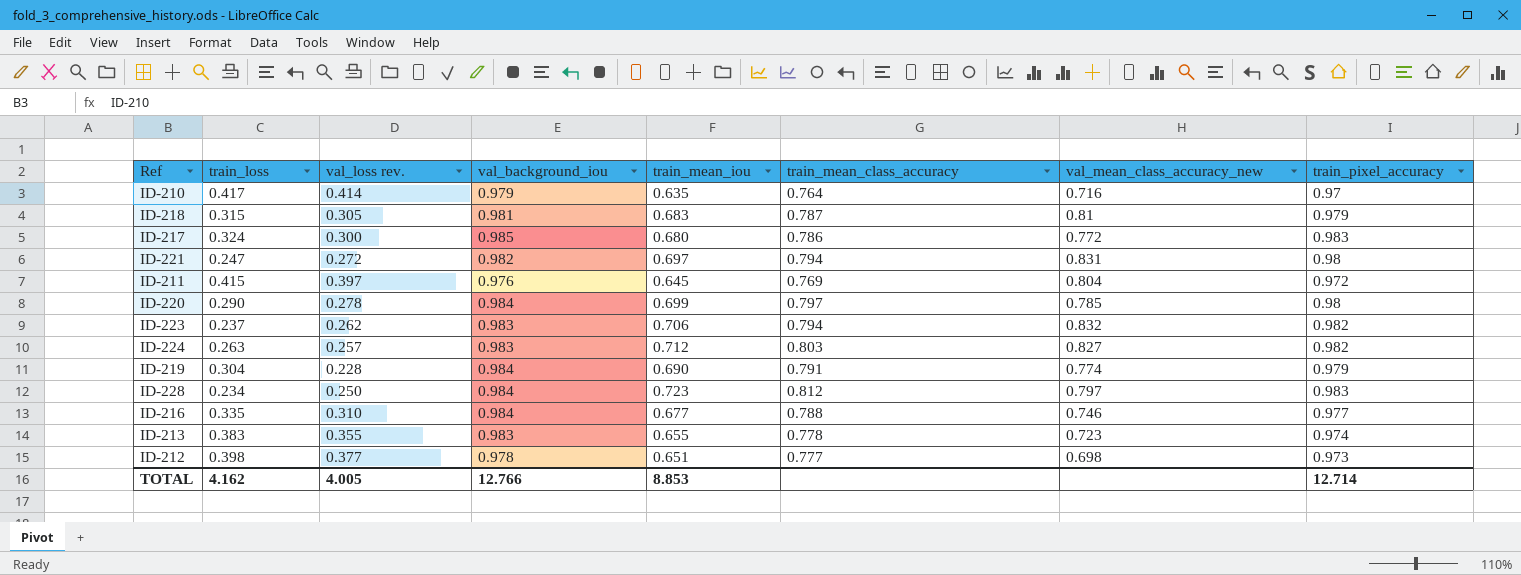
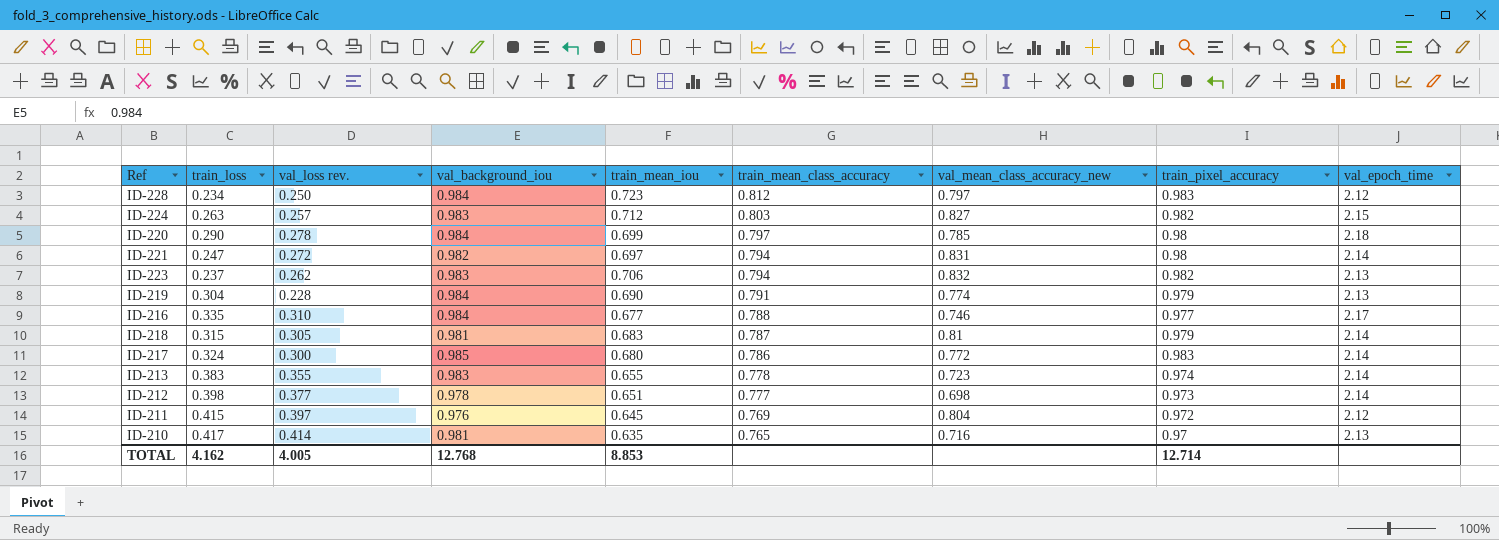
row order: none -> train_mean_class_accuracy descending
column val_epoch_time | position: none -> 9
ID-210 | val_background_iou: 0.979 -> 0.981
ID-210 | train_mean_class_accuracy: 0.764 -> 0.765
TOTAL | val_background_iou: 12.766 -> 12.768

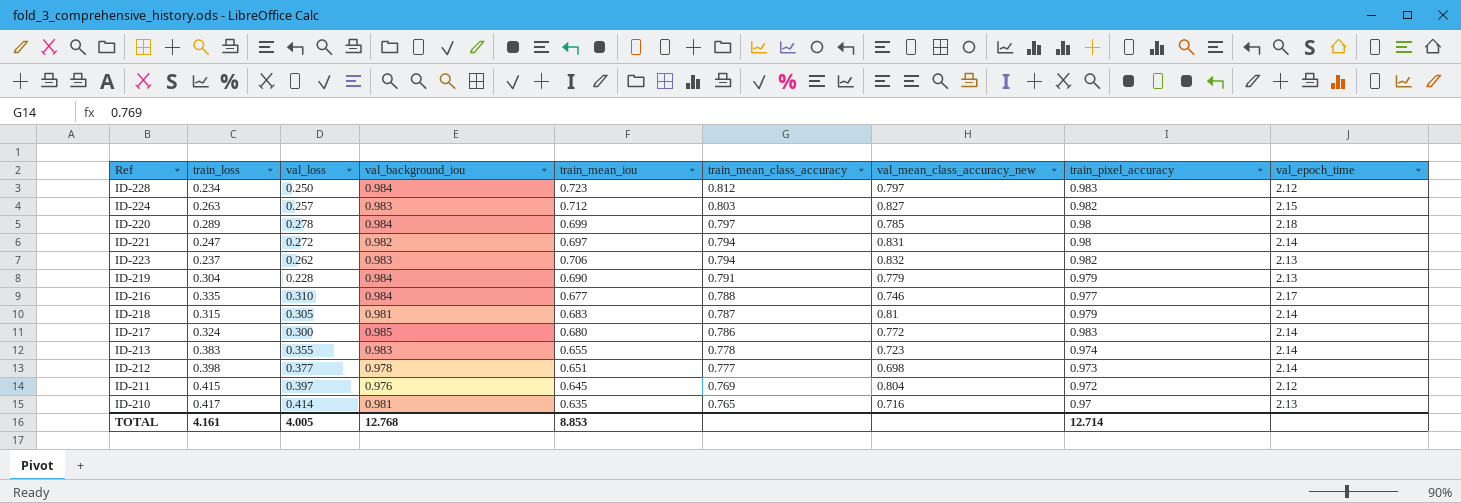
column name: val_loss rev. -> val_loss
ID-220 | train_loss: 0.290 -> 0.289
ID-219 | val_mean_class_accuracy_new: 0.774 -> 0.779
TOTAL | train_loss: 4.162 -> 4.161

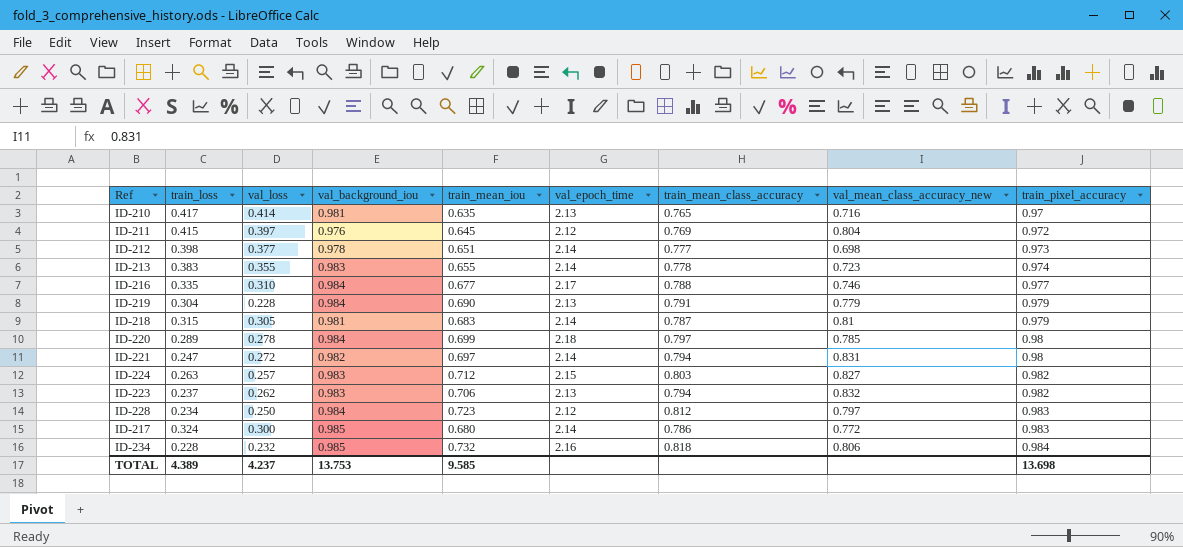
row order: train_mean_class_accuracy descending -> train_pixel_accuracy ascending
column val_epoch_time | position: 9 -> 6
row ID-234: none -> 0.228 | 0.232 | 0.985 | 0.732 | 2.16 | 0.818 | 0.806 | 0.984
TOTAL | train_loss: 4.161 -> 4.389
TOTAL | val_loss: 4.005 -> 4.237
TOTAL | val_background_iou: 12.768 -> 13.753
TOTAL | train_mean_iou: 8.853 -> 9.585
TOTAL | train_pixel_accuracy: 12.714 -> 13.698

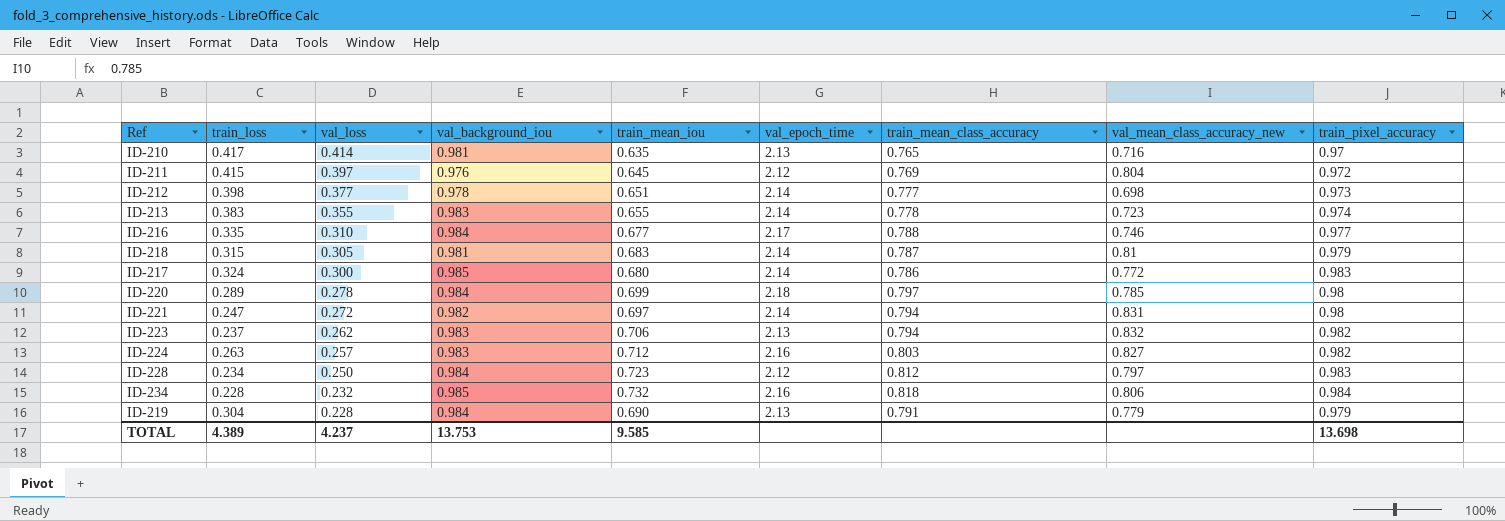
row order: train_pixel_accuracy ascending -> val_loss descending
ID-224 | val_epoch_time: 2.15 -> 2.16

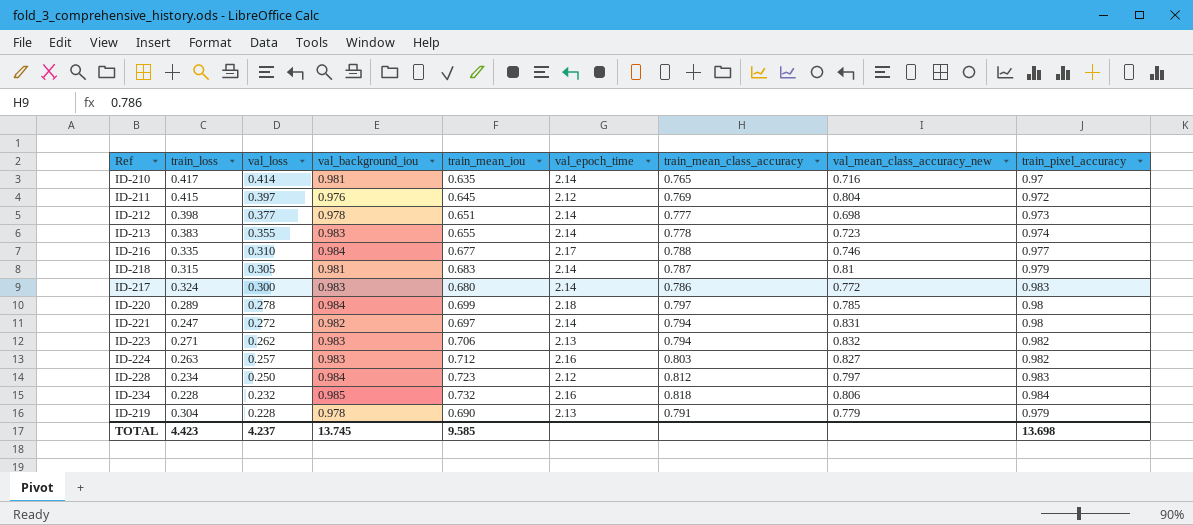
ID-210 | val_epoch_time: 2.13 -> 2.14
ID-217 | val_background_iou: 0.985 -> 0.983
ID-223 | train_loss: 0.237 -> 0.271
ID-219 | val_background_iou: 0.984 -> 0.978
TOTAL | train_loss: 4.389 -> 4.423
TOTAL | val_background_iou: 13.753 -> 13.745

